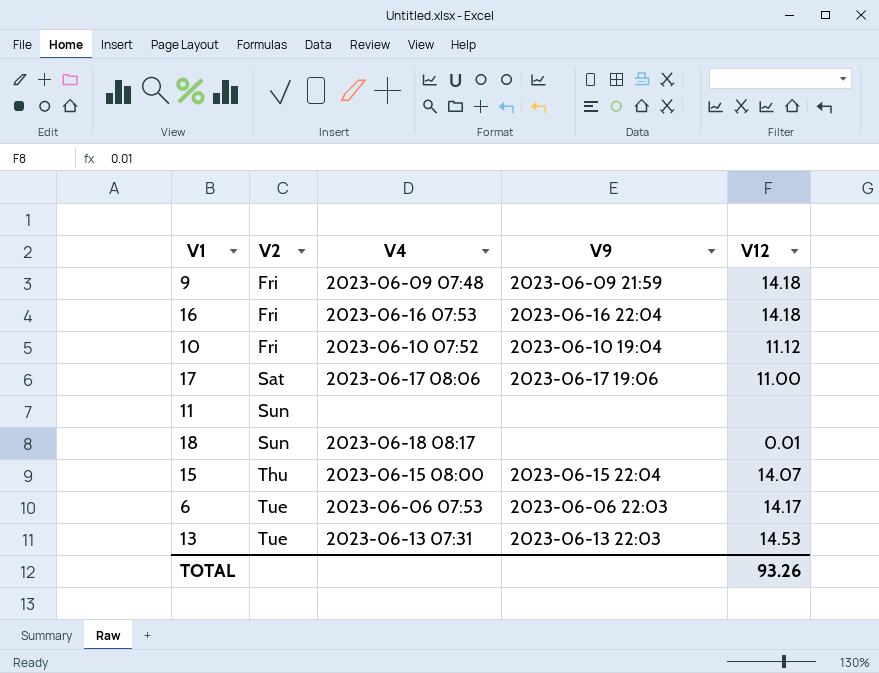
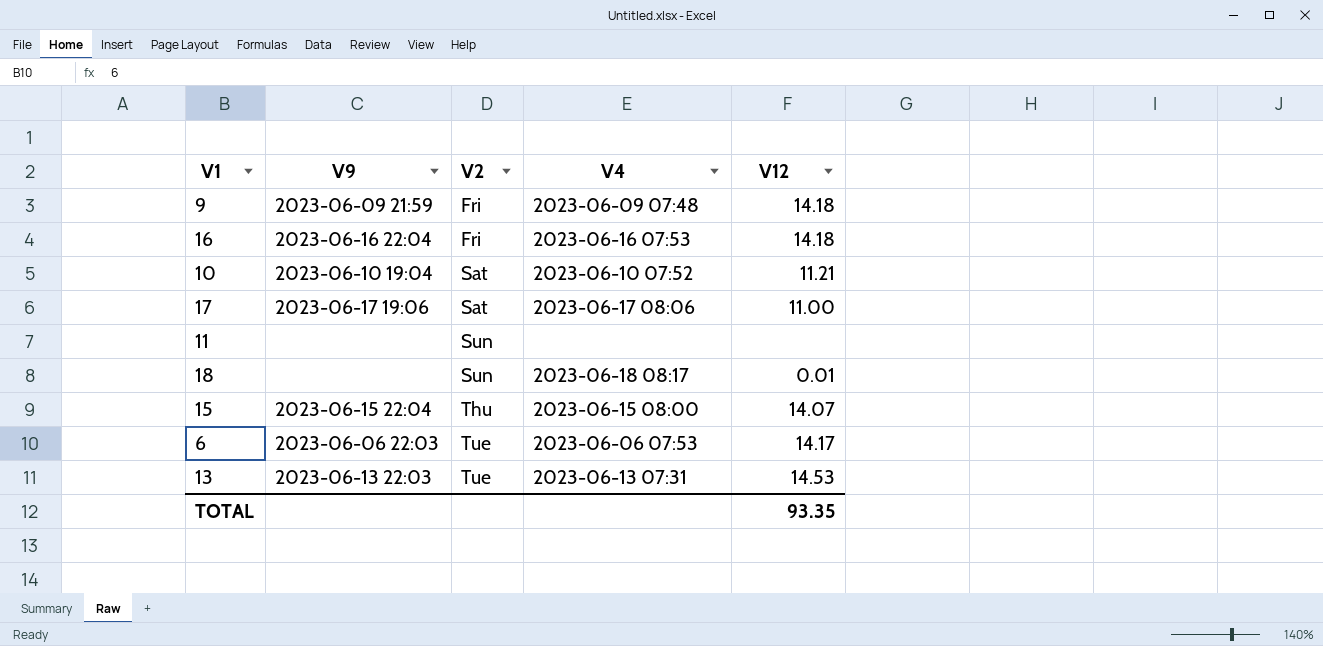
column V9 | position: 4 -> 2
10 | V2: Fri -> Sat
10 | V12: 11.12 -> 11.21
TOTAL | V12: 93.26 -> 93.35

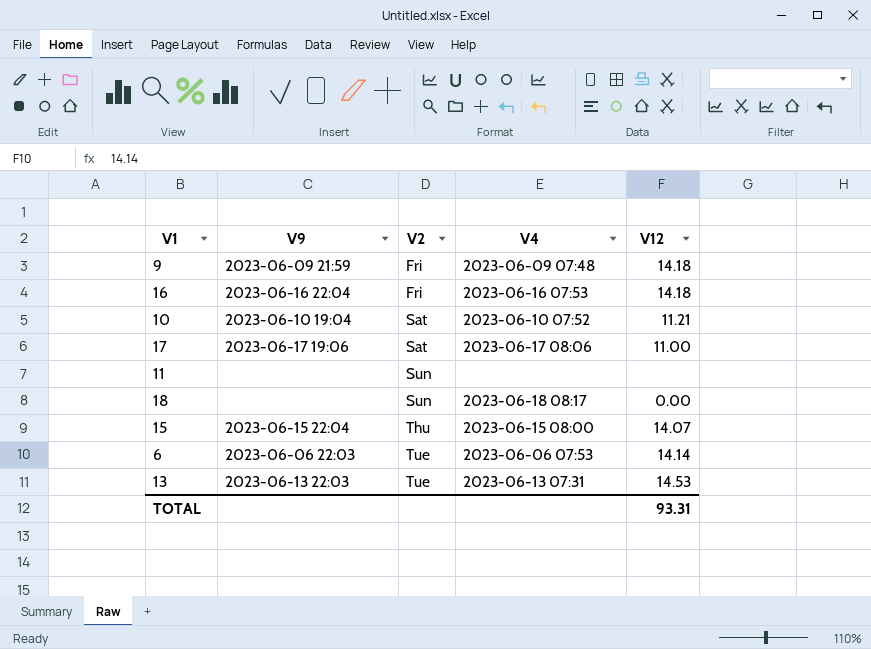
18 | V12: 0.01 -> 0.00
6 | V12: 14.17 -> 14.14
TOTAL | V12: 93.35 -> 93.31

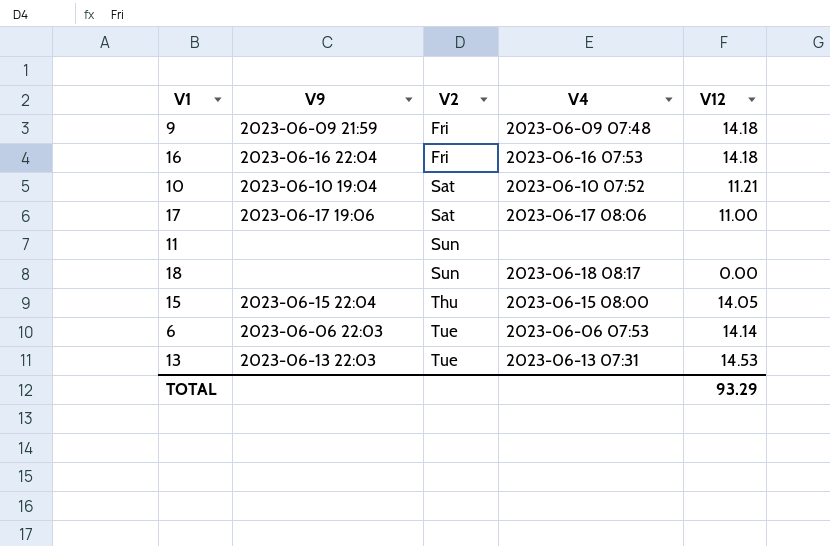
15 | V12: 14.07 -> 14.05
TOTAL | V12: 93.31 -> 93.29

